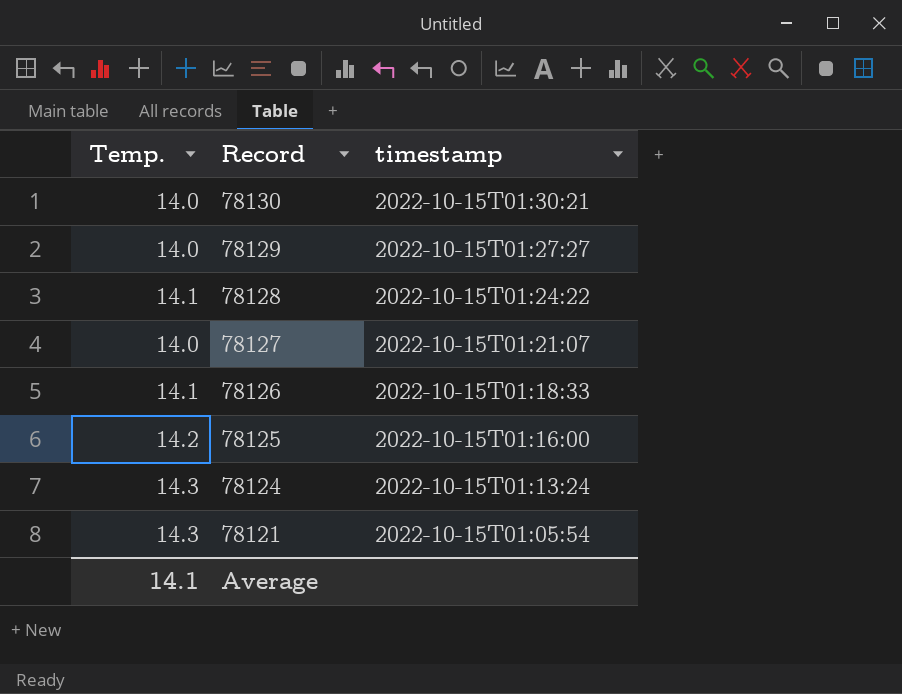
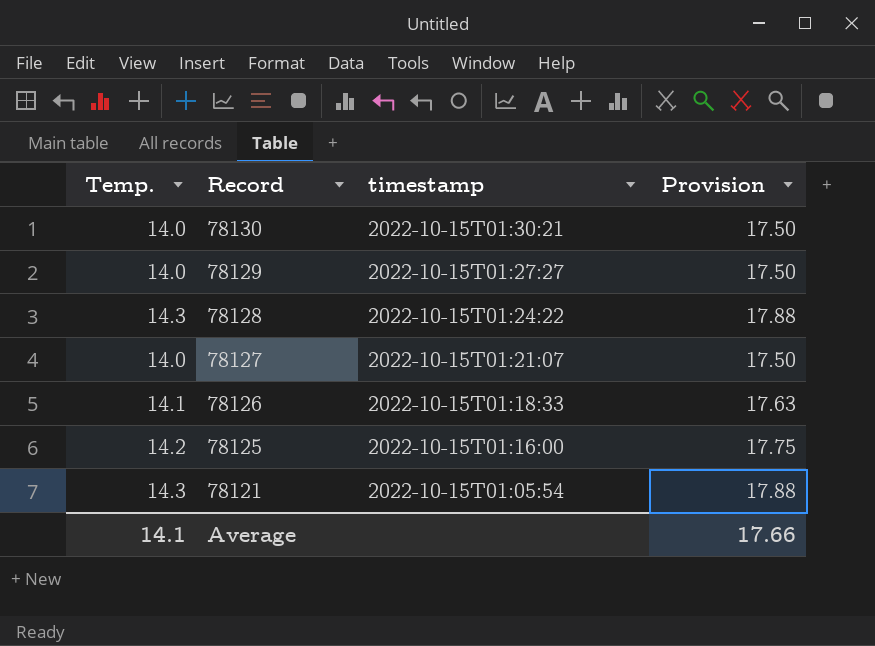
column Provision | formula: none -> [Temp.] * 1.25
row 78124: 14.3 | 2022-10-15T01:13:24 -> none
78128 | Temp.: 14.1 -> 14.3

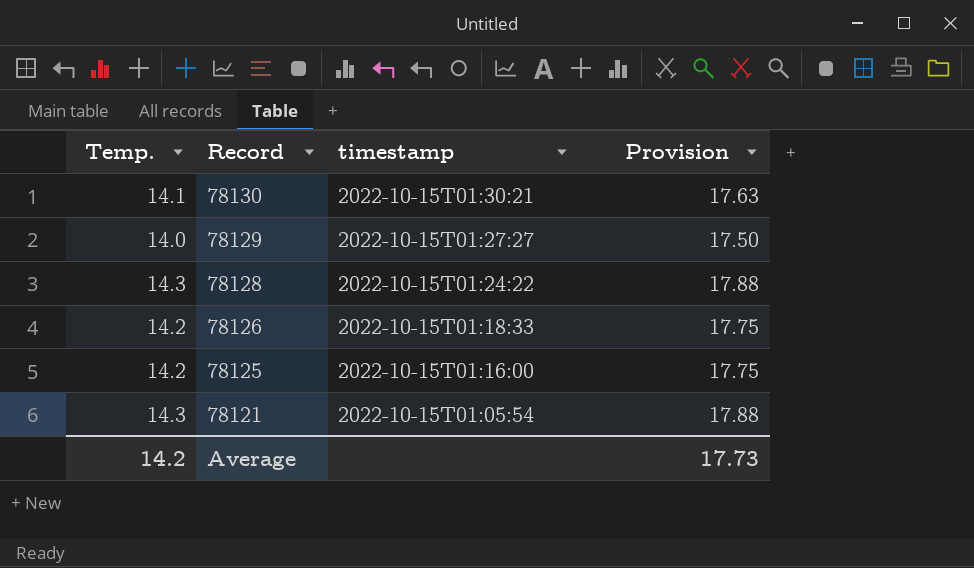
row 78127: 14.0 | 2022-10-15T01:21:07 | 17.50 -> none
78130 | Temp.: 14.0 -> 14.1
78130 | Provision: 17.50 -> 17.63
78126 | Temp.: 14.1 -> 14.2
78126 | Provision: 17.63 -> 17.75
Average | Temp.: 14.1 -> 14.2
Average | Provision: 17.66 -> 17.73

